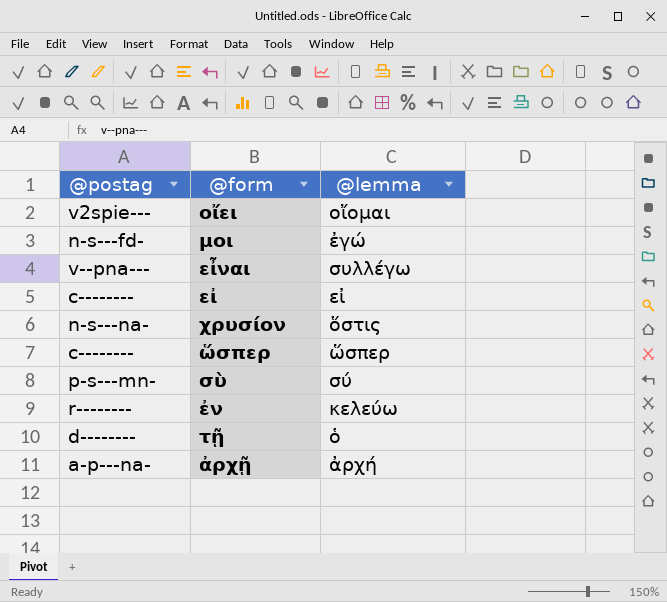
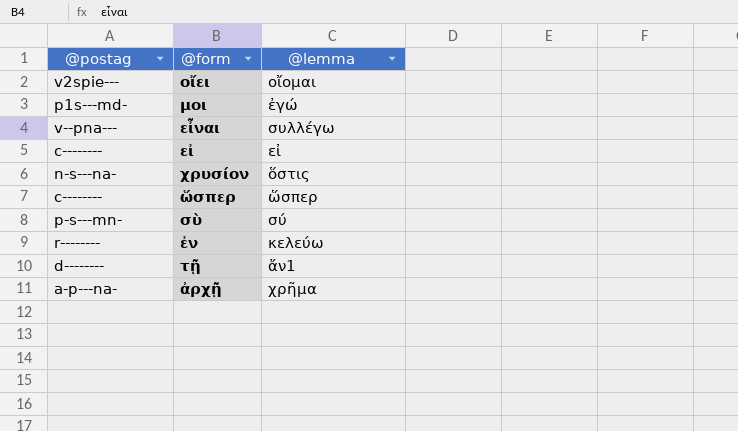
μοι | @postag: n-s---fd- -> p1s---md-
τῇ | @lemma: ὁ -> ἄν1
ἀρχῇ | @lemma: ἀρχή -> χρῆμα

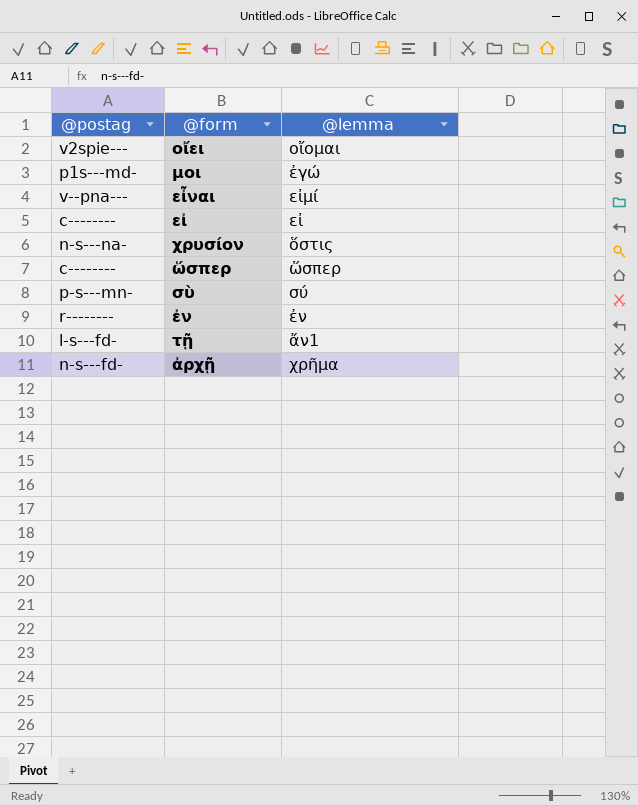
εἶναι | @lemma: συλλέγω -> εἰμί
ἐν | @lemma: κελεύω -> ἐν
τῇ | @postag: d-------- -> l-s---fd-
ἀρχῇ | @postag: a-p---na- -> n-s---fd-

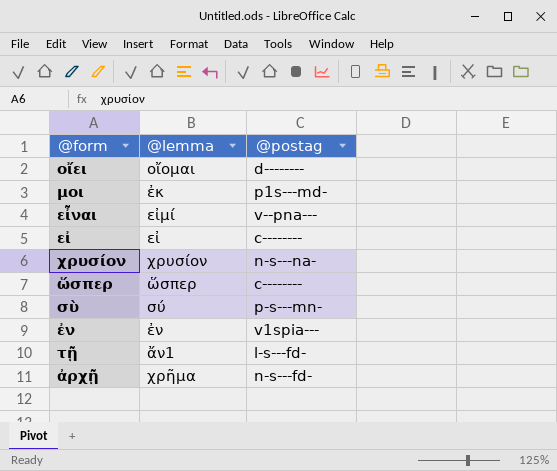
column @postag | position: 1 -> 3
οἴει | @postag: v2spie--- -> d--------
μοι | @lemma: ἐγώ -> ἐκ
χρυσίον | @lemma: ὅστις -> χρυσίον
ἐν | @postag: r-------- -> v1spia---

